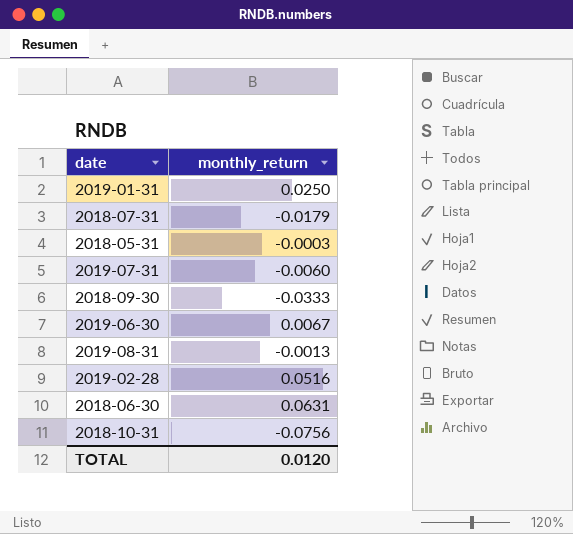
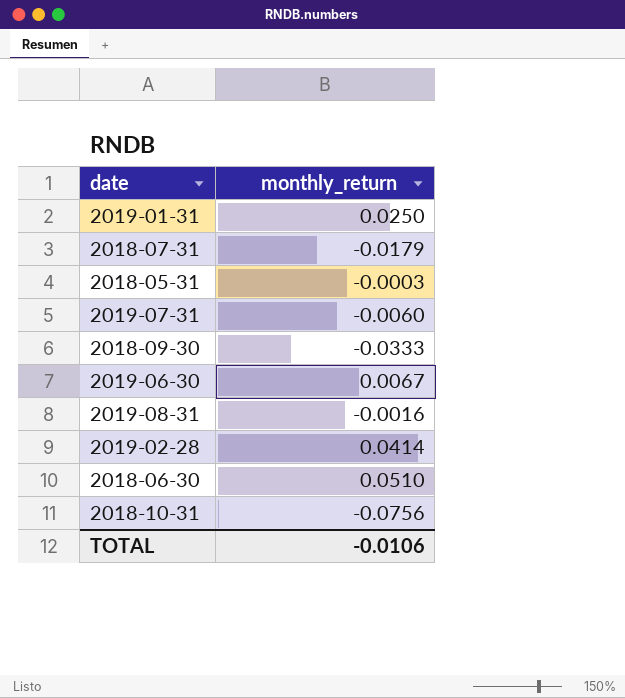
2019-08-31 | monthly_return: -0.0013 -> -0.0016
2019-02-28 | monthly_return: 0.0516 -> 0.0414
2018-06-30 | monthly_return: 0.0631 -> 0.0510
TOTAL | monthly_return: 0.0120 -> -0.0106

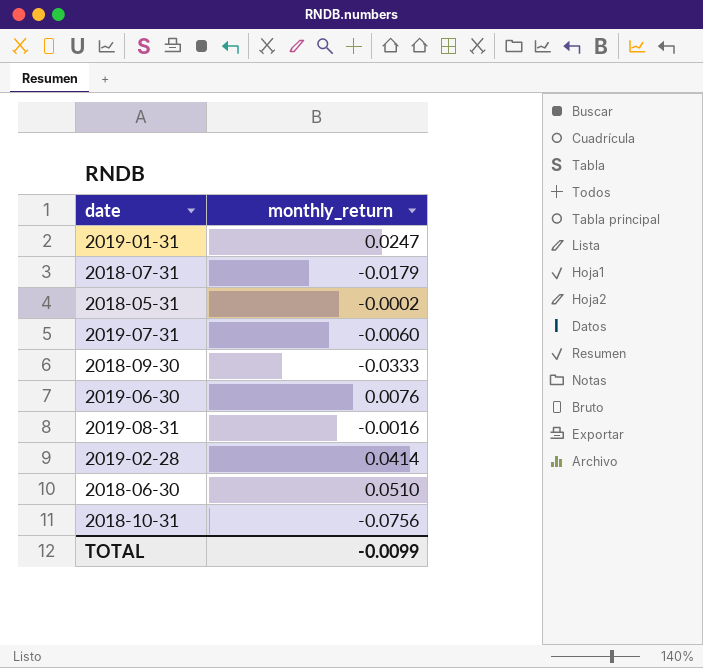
2019-01-31 | monthly_return: 0.0250 -> 0.0247
2018-05-31 | monthly_return: -0.0003 -> -0.0002
2019-06-30 | monthly_return: 0.0067 -> 0.0076
TOTAL | monthly_return: -0.0106 -> -0.0099

